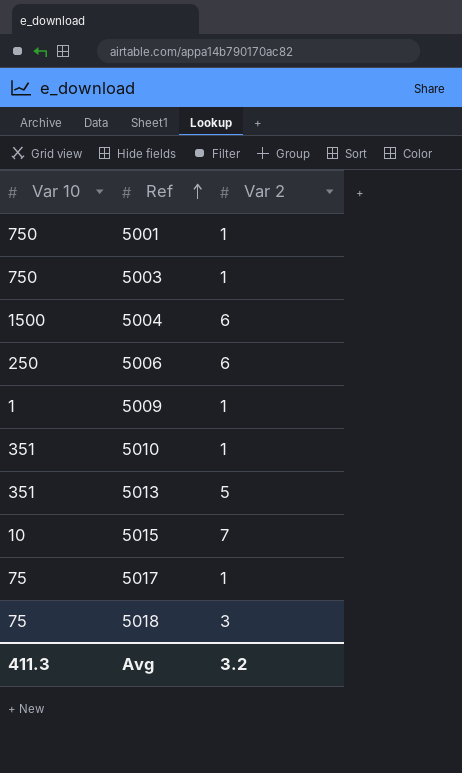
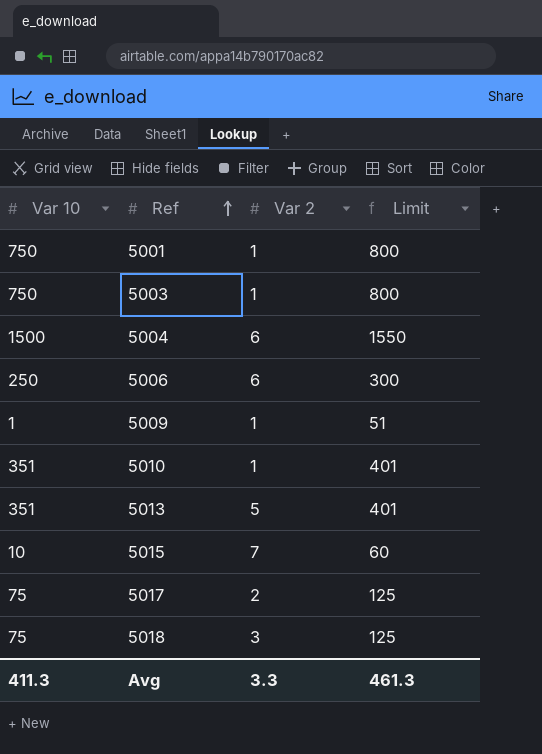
column Limit | formula: none -> [Var 10] + 50
5017 | Var 2: 1 -> 2
Avg | Var 2: 3.2 -> 3.3

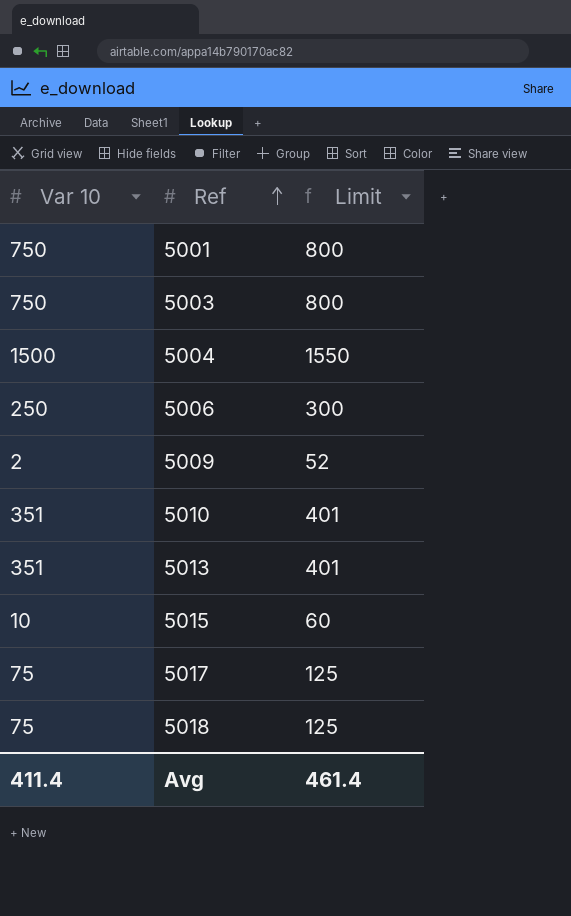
column Var 2 | position: 3 -> none
5009 | Var 10: 1 -> 2
5009 | Limit: 51 -> 52
Avg | Var 10: 411.3 -> 411.4
Avg | Limit: 461.3 -> 461.4

